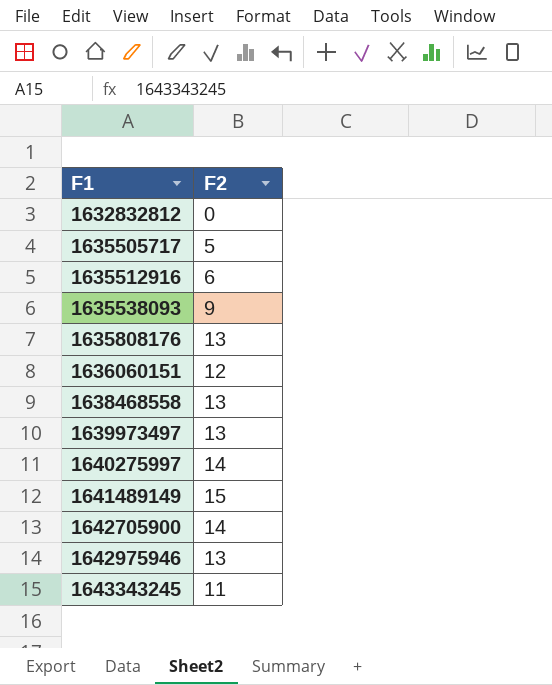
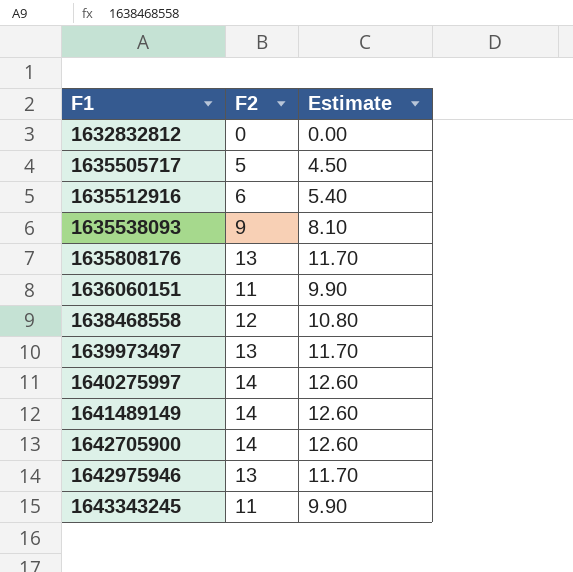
column Estimate | formula: none -> [F2] * 0.9
1636060151 | F2: 12 -> 11
1638468558 | F2: 13 -> 12
1641489149 | F2: 15 -> 14

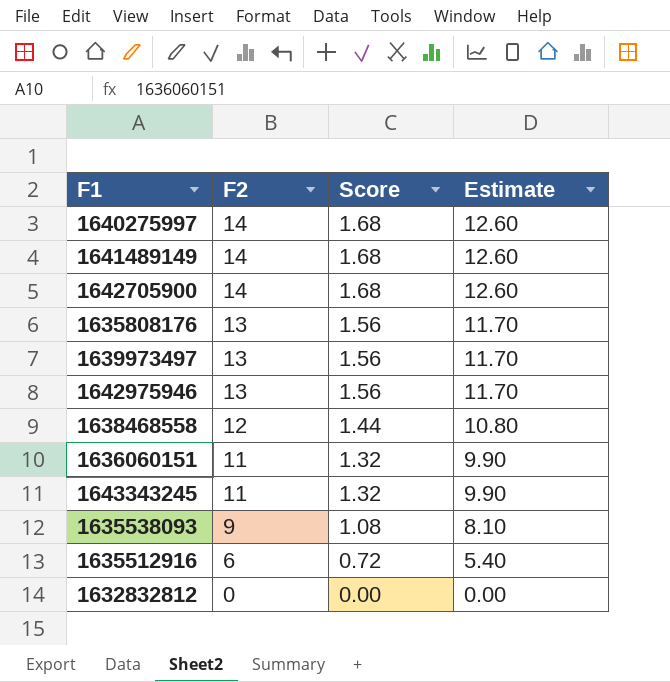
row order: F1 ascending -> F2 descending
column Score | formula: none -> [F2] * 0.12
row 1635505717: 5 | 4.50 -> none

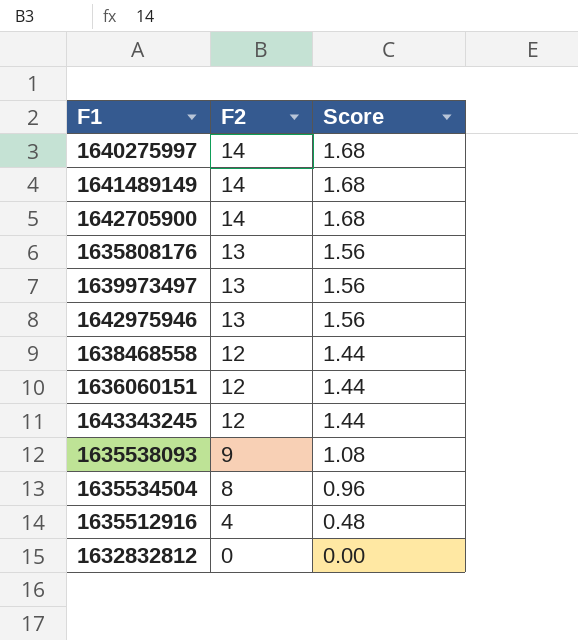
column Estimate | formula: [F2] * 0.9 -> none
1636060151 | F2: 11 -> 12
1636060151 | Score: 1.32 -> 1.44
1643343245 | F2: 11 -> 12
1643343245 | Score: 1.32 -> 1.44
row 1635534504: none -> 8 | 0.96
1635512916 | F2: 6 -> 4
1635512916 | Score: 0.72 -> 0.48

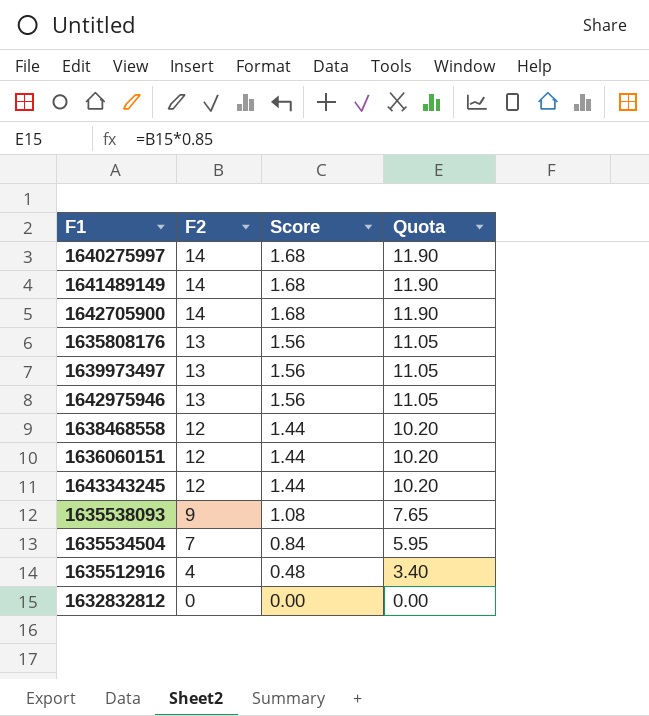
column Quota | formula: none -> [F2] * 0.85
1635534504 | F2: 8 -> 7
1635534504 | Score: 0.96 -> 0.84

